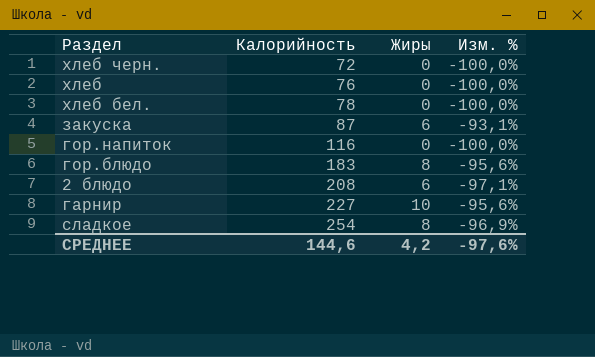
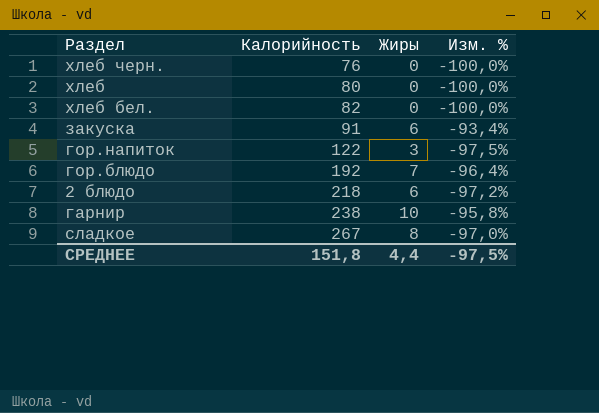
хлеб черн. | Калорийность: 72 -> 76
хлеб | Калорийность: 76 -> 80
хлеб бел. | Калорийность: 78 -> 82
закуска | Калорийность: 87 -> 91
закуска | Изм. %: -93,1% -> -93,4%
гор.напиток | Калорийность: 116 -> 122
гор.напиток | Жиры: 0 -> 3
гор.напиток | Изм. %: -100,0% -> -97,5%
гор.блюдо | Калорийность: 183 -> 192
гор.блюдо | Жиры: 8 -> 7
гор.блюдо | Изм. %: -95,6% -> -96,4%
2 блюдо | Калорийность: 208 -> 218
2 блюдо | Изм. %: -97,1% -> -97,2%
гарнир | Калорийность: 227 -> 238
гарнир | Изм. %: -95,6% -> -95,8%
сладкое | Калорийность: 254 -> 267
сладкое | Изм. %: -96,9% -> -97,0%
СРЕДНЕЕ | Калорийность: 144,6 -> 151,8
СРЕДНЕЕ | Жиры: 4,2 -> 4,4
СРЕДНЕЕ | Изм. %: -97,6% -> -97,5%

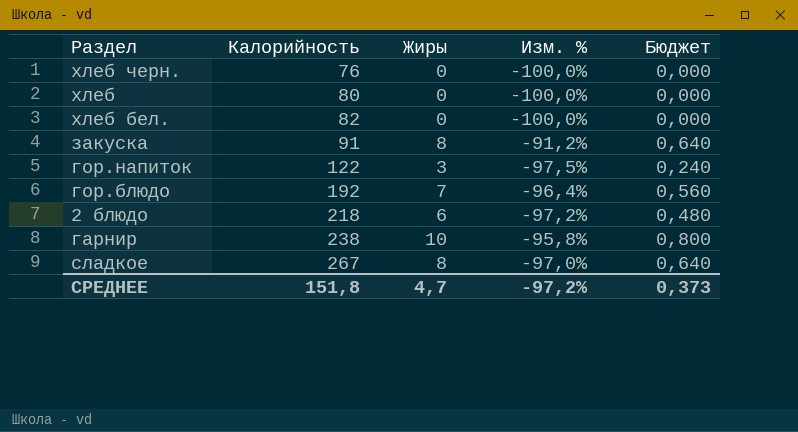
column Бюджет | formula: none -> [Жиры] * 0,08
закуска | Жиры: 6 -> 8
закуска | Изм. %: -93,4% -> -91,2%
СРЕДНЕЕ | Жиры: 4,4 -> 4,7
СРЕДНЕЕ | Изм. %: -97,5% -> -97,2%

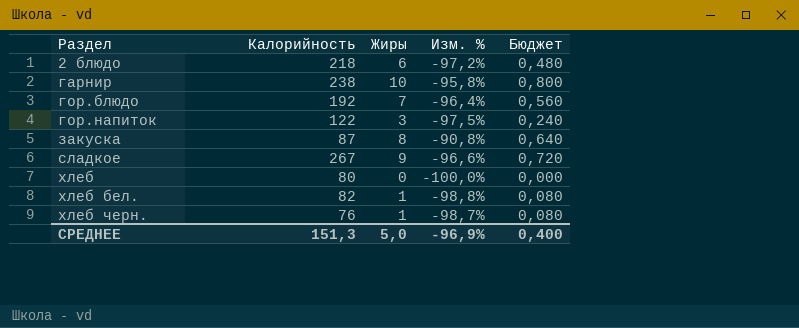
row order: Калорийность ascending -> Раздел ascending
закуска | Калорийность: 91 -> 87
закуска | Изм. %: -91,2% -> -90,8%
сладкое | Жиры: 8 -> 9
сладкое | Изм. %: -97,0% -> -96,6%
сладкое | Бюджет: 0,640 -> 0,720
хлеб бел. | Жиры: 0 -> 1
хлеб бел. | Изм. %: -100,0% -> -98,8%
хлеб бел. | Бюджет: 0,000 -> 0,080
хлеб черн. | Жиры: 0 -> 1
хлеб черн. | Изм. %: -100,0% -> -98,7%
хлеб черн. | Бюджет: 0,000 -> 0,080
СРЕДНЕЕ | Калорийность: 151,8 -> 151,3
СРЕДНЕЕ | Жиры: 4,7 -> 5,0
СРЕДНЕЕ | Изм. %: -97,2% -> -96,9%
СРЕДНЕЕ | Бюджет: 0,373 -> 0,400

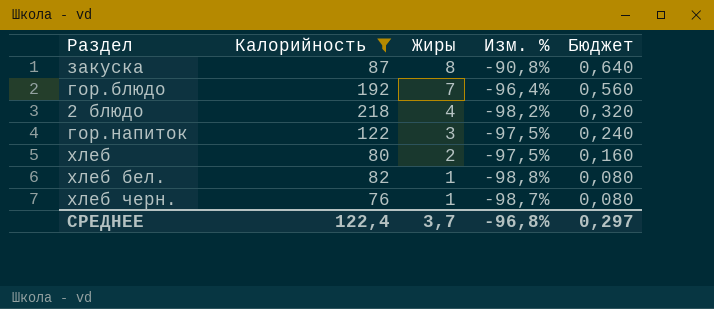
filter: none -> Калорийность <= 218
row order: Раздел ascending -> Жиры descending
2 блюдо | Жиры: 6 -> 4
2 блюдо | Изм. %: -97,2% -> -98,2%
2 блюдо | Бюджет: 0,480 -> 0,320
хлеб | Жиры: 0 -> 2
хлеб | Изм. %: -100,0% -> -97,5%
хлеб | Бюджет: 0,000 -> 0,160
СРЕДНЕЕ | Калорийность: 151,3 -> 122,4
СРЕДНЕЕ | Жиры: 5,0 -> 3,7
СРЕДНЕЕ | Изм. %: -96,9% -> -96,8%
СРЕДНЕЕ | Бюджет: 0,400 -> 0,297

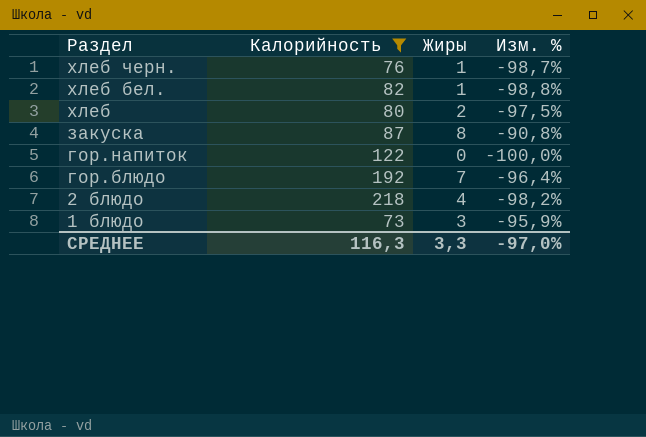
row order: Жиры descending -> Раздел descending
column Бюджет | formula: [Жиры] * 0,08 -> none
гор.напиток | Жиры: 3 -> 0
гор.напиток | Изм. %: -97,5% -> -100,0%
row 1 блюдо: none -> 73 | 3 | -95,9%
СРЕДНЕЕ | Калорийность: 122,4 -> 116,3
СРЕДНЕЕ | Жиры: 3,7 -> 3,3
СРЕДНЕЕ | Изм. %: -96,8% -> -97,0%

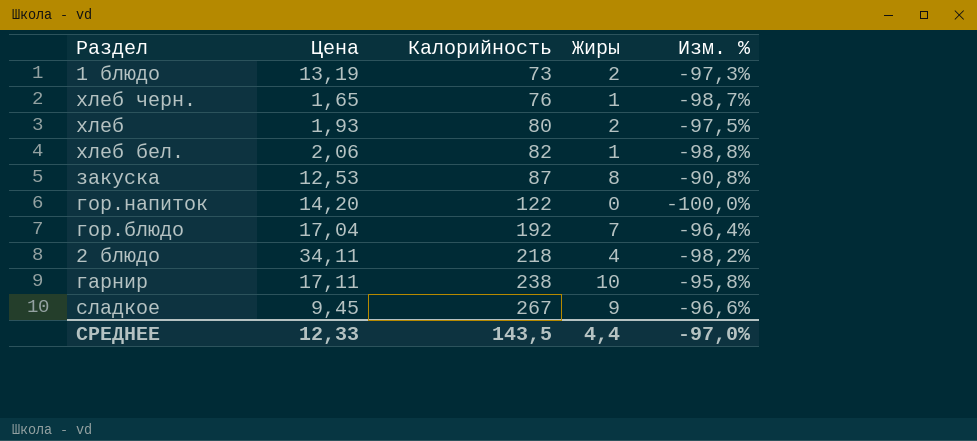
filter: Калорийность <= 218 -> none
row order: Раздел descending -> Калорийность ascending
column Цена | position: none -> 2
1 блюдо | Жиры: 3 -> 2
1 блюдо | Изм. %: -95,9% -> -97,3%
СРЕДНЕЕ | Калорийность: 116,3 -> 143,5
СРЕДНЕЕ | Жиры: 3,3 -> 4,4

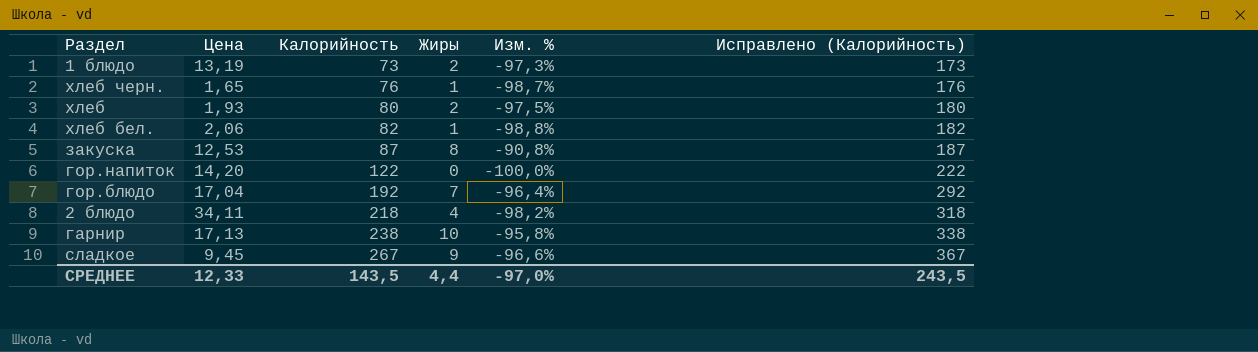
column Исправлено (Калорийность) | formula: none -> [Калорийность] + 100
гарнир | Цена: 17,11 -> 17,13

